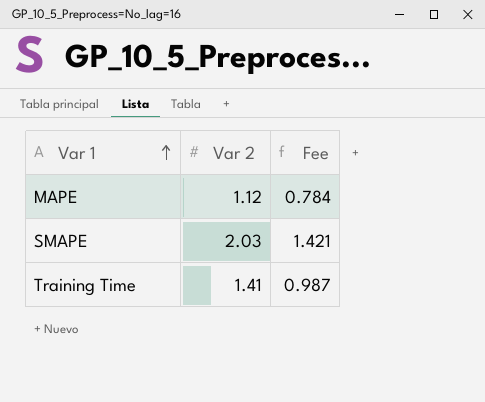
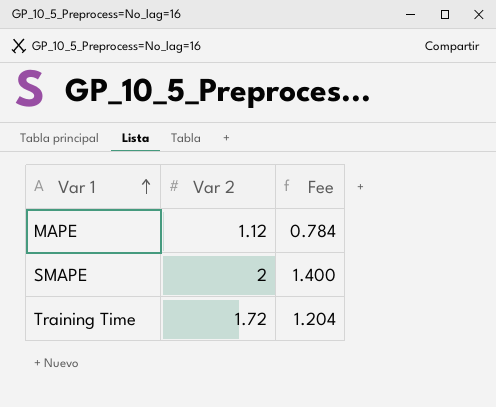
SMAPE | Var 2: 2.03 -> 2
SMAPE | Fee: 1.421 -> 1.400
Training Time | Var 2: 1.41 -> 1.72
Training Time | Fee: 0.987 -> 1.204

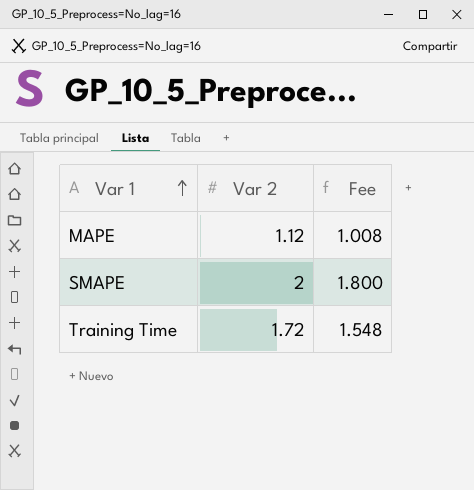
column Fee | formula: [Var 2] * 0.7 -> [Var 2] * 0.9

